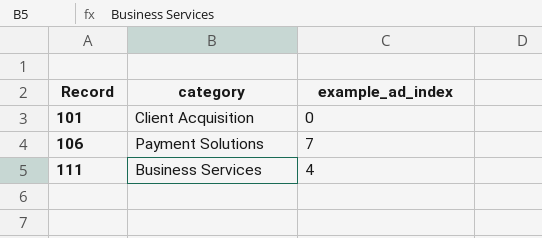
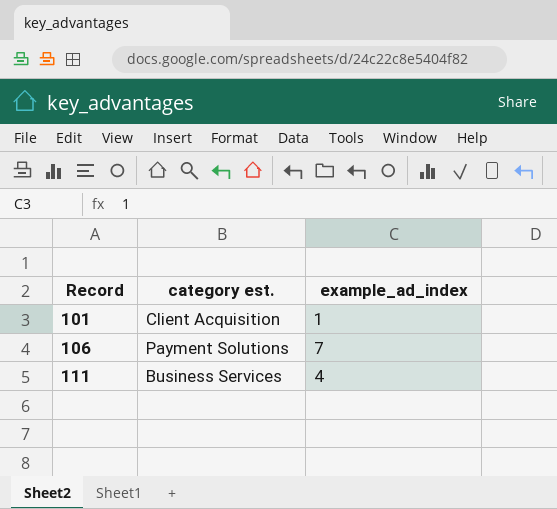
column name: category -> category est.
101 | example_ad_index: 0 -> 1

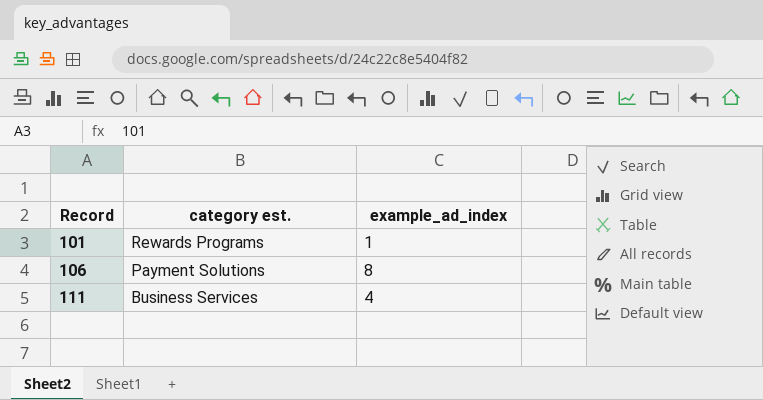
101 | category est.: Client Acquisition -> Rewards Programs
106 | example_ad_index: 7 -> 8

